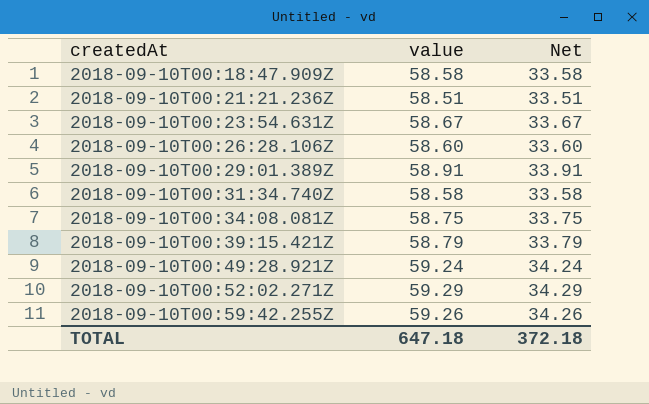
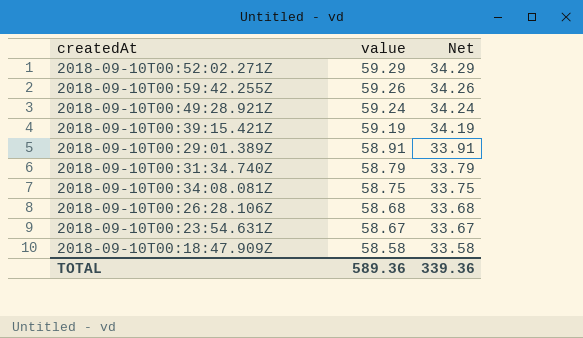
row order: createdAt ascending -> value descending
row 2018-09-10T00:21:21.236Z: 58.51 | 33.51 -> none
2018-09-10T00:39:15.421Z | value: 58.79 -> 59.19
2018-09-10T00:39:15.421Z | Net: 33.79 -> 34.19
2018-09-10T00:31:34.740Z | value: 58.58 -> 58.79
2018-09-10T00:31:34.740Z | Net: 33.58 -> 33.79
2018-09-10T00:26:28.106Z | value: 58.60 -> 58.68
2018-09-10T00:26:28.106Z | Net: 33.60 -> 33.68
TOTAL | value: 647.18 -> 589.36
TOTAL | Net: 372.18 -> 339.36

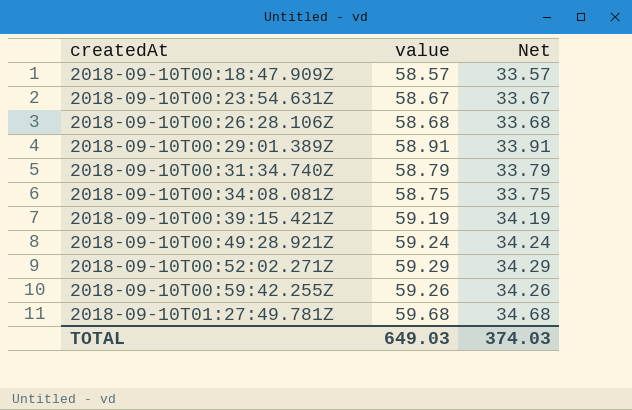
row order: value descending -> createdAt ascending
2018-09-10T00:18:47.909Z | value: 58.58 -> 58.57
2018-09-10T00:18:47.909Z | Net: 33.58 -> 33.57
row 2018-09-10T01:27:49.781Z: none -> 59.68 | 34.68
TOTAL | value: 589.36 -> 649.03
TOTAL | Net: 339.36 -> 374.03

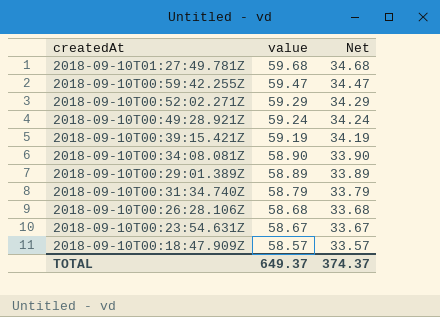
row order: createdAt ascending -> value descending
2018-09-10T00:59:42.255Z | value: 59.26 -> 59.47
2018-09-10T00:59:42.255Z | Net: 34.26 -> 34.47
2018-09-10T00:34:08.081Z | value: 58.75 -> 58.90
2018-09-10T00:34:08.081Z | Net: 33.75 -> 33.90
2018-09-10T00:29:01.389Z | value: 58.91 -> 58.89
2018-09-10T00:29:01.389Z | Net: 33.91 -> 33.89
TOTAL | value: 649.03 -> 649.37
TOTAL | Net: 374.03 -> 374.37

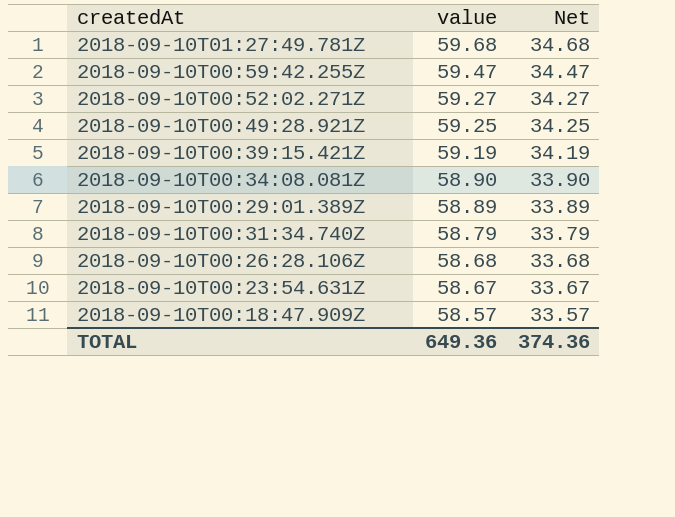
2018-09-10T00:52:02.271Z | value: 59.29 -> 59.27
2018-09-10T00:52:02.271Z | Net: 34.29 -> 34.27
2018-09-10T00:49:28.921Z | value: 59.24 -> 59.25
2018-09-10T00:49:28.921Z | Net: 34.24 -> 34.25
TOTAL | value: 649.37 -> 649.36
TOTAL | Net: 374.37 -> 374.36

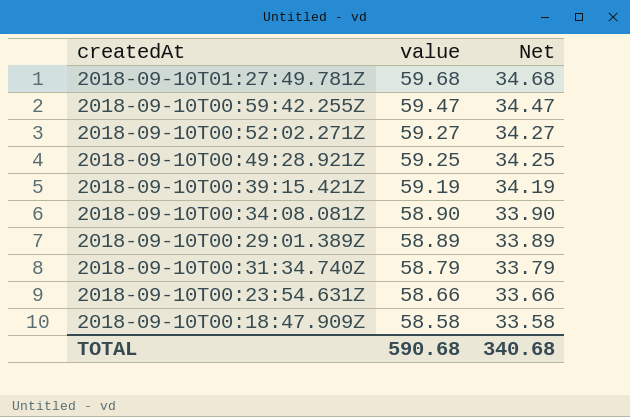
row 2018-09-10T00:26:28.106Z: 58.68 | 33.68 -> none
2018-09-10T00:23:54.631Z | value: 58.67 -> 58.66
2018-09-10T00:23:54.631Z | Net: 33.67 -> 33.66
2018-09-10T00:18:47.909Z | value: 58.57 -> 58.58
2018-09-10T00:18:47.909Z | Net: 33.57 -> 33.58
TOTAL | value: 649.36 -> 590.68
TOTAL | Net: 374.36 -> 340.68

